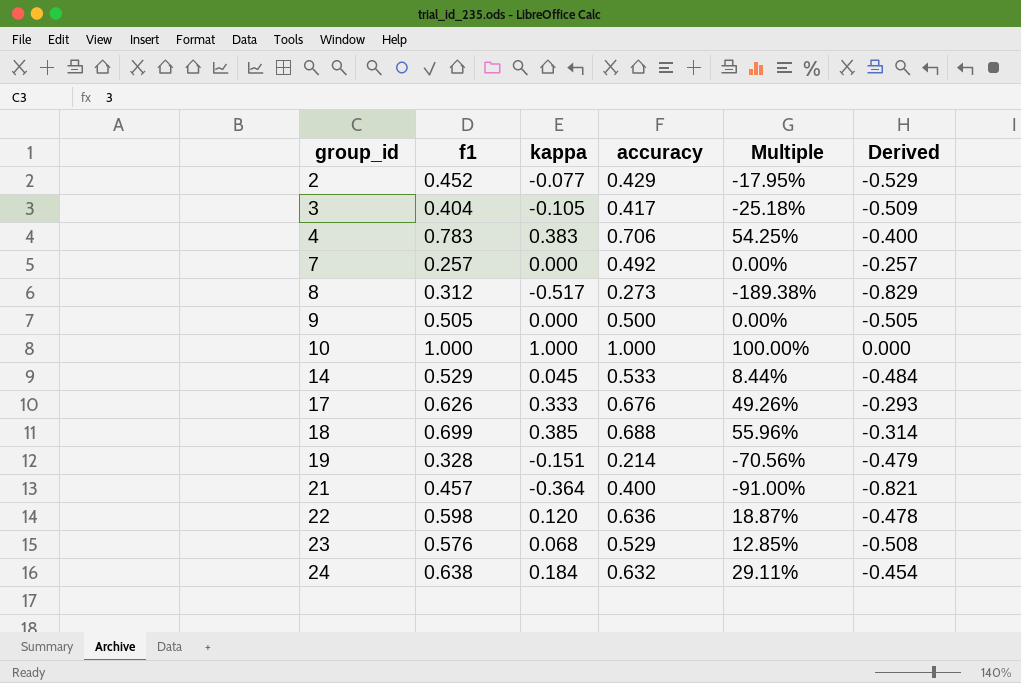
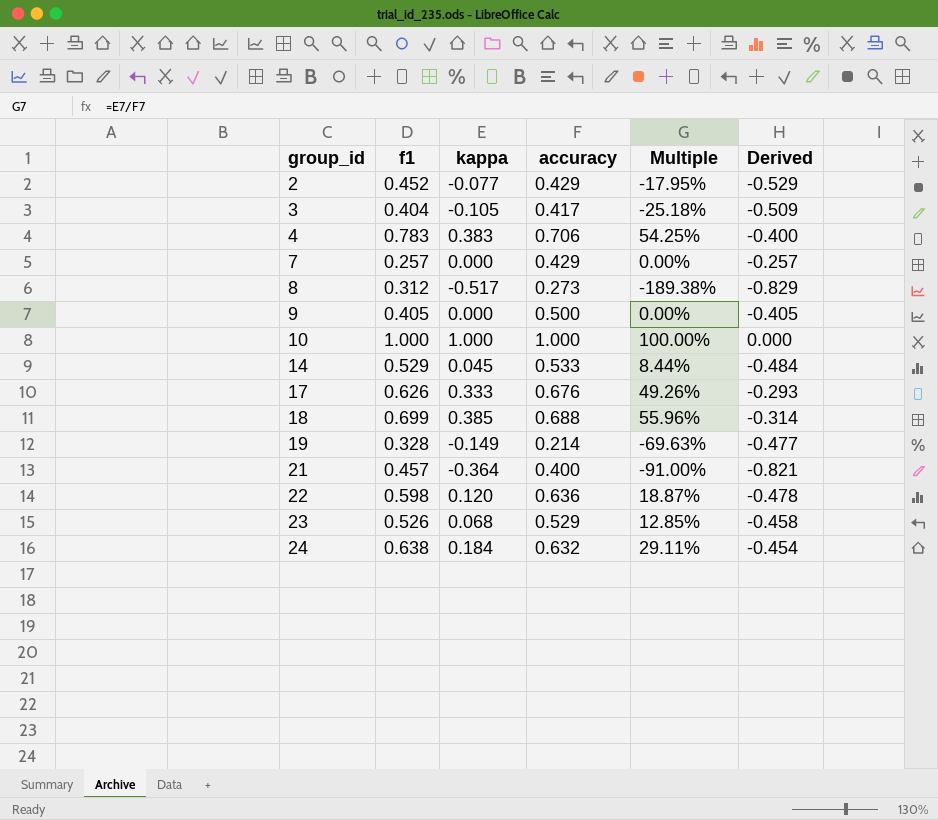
7 | accuracy: 0.492 -> 0.429
9 | f1: 0.505 -> 0.405
9 | Derived: -0.505 -> -0.405
19 | kappa: -0.151 -> -0.149
19 | Multiple: -70.56% -> -69.63%
19 | Derived: -0.479 -> -0.477
23 | f1: 0.576 -> 0.526
23 | Derived: -0.508 -> -0.458

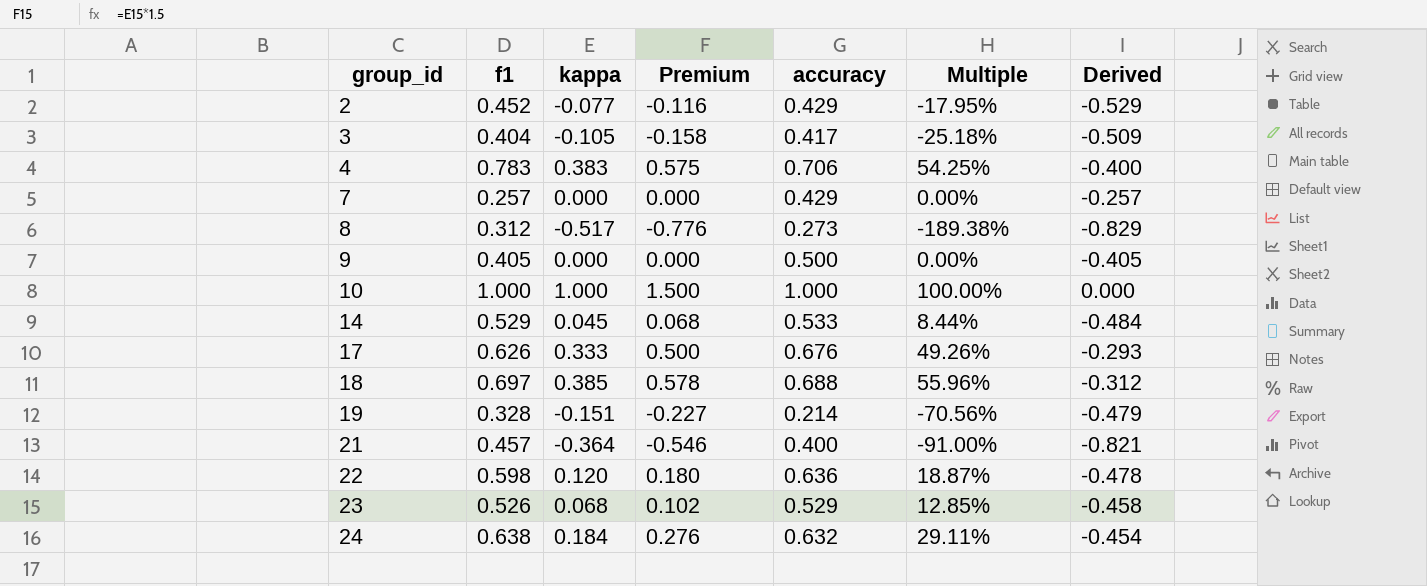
column Premium | formula: none -> [kappa] * 1.5
18 | f1: 0.699 -> 0.697
18 | Derived: -0.314 -> -0.312
19 | kappa: -0.149 -> -0.151
19 | Multiple: -69.63% -> -70.56%
19 | Derived: -0.477 -> -0.479

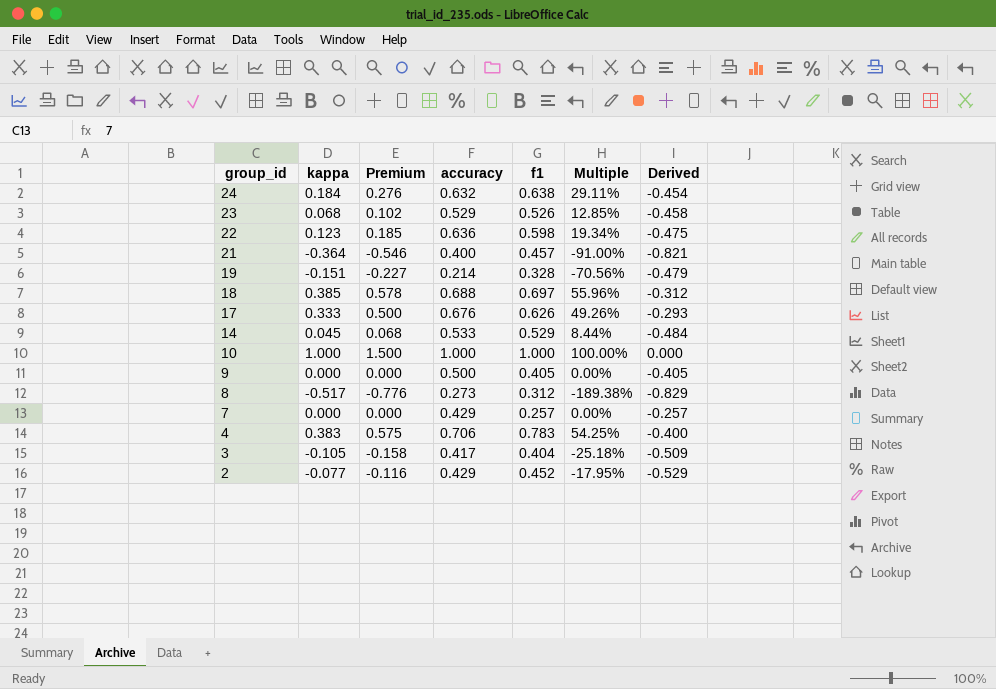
row order: group_id ascending -> group_id descending
column f1 | position: 2 -> 5
22 | kappa: 0.120 -> 0.123
22 | Premium: 0.180 -> 0.185
22 | Multiple: 18.87% -> 19.34%
22 | Derived: -0.478 -> -0.475

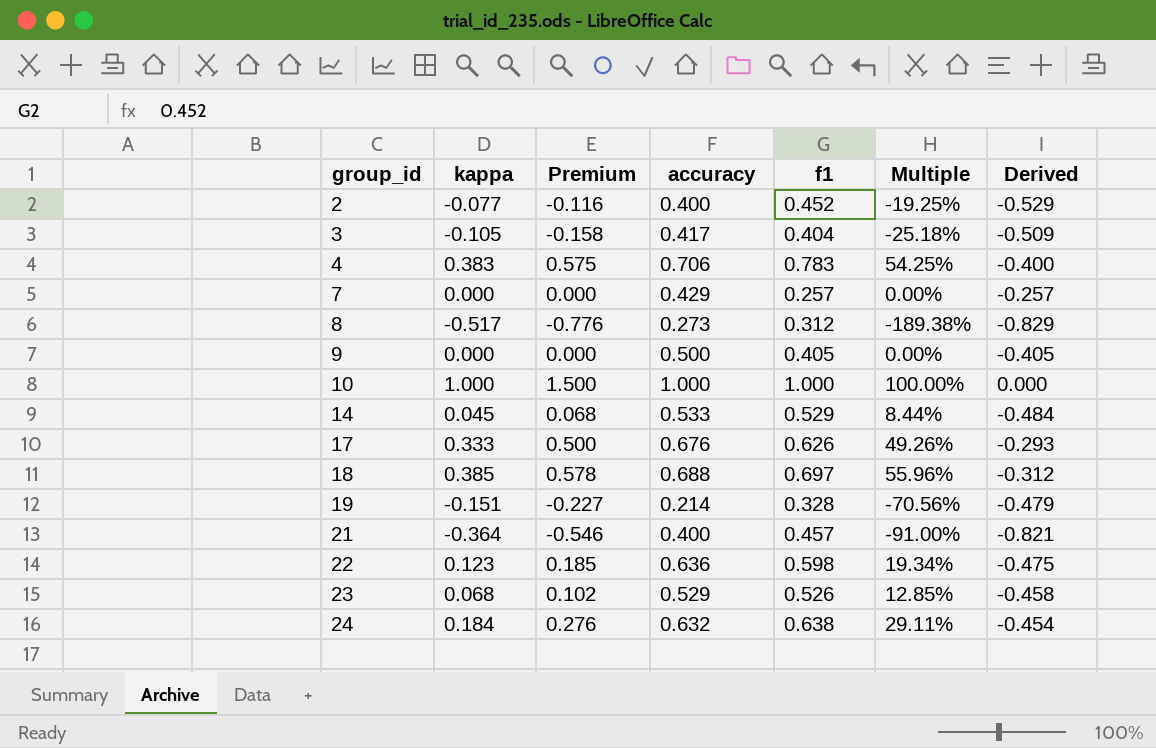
row order: group_id descending -> group_id ascending
2 | accuracy: 0.429 -> 0.400
2 | Multiple: -17.95% -> -19.25%

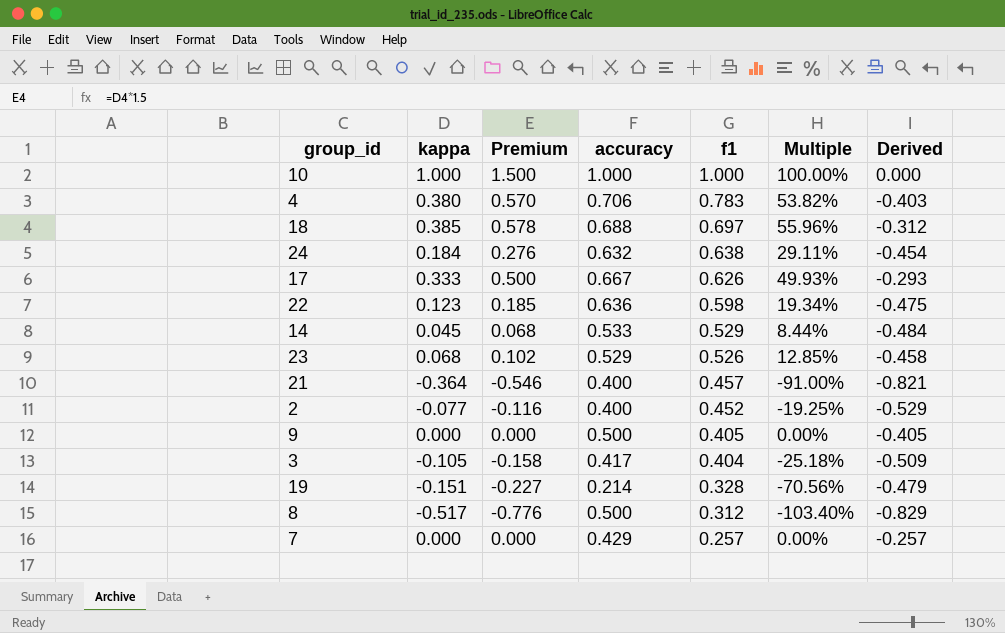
row order: group_id ascending -> f1 descending
4 | kappa: 0.383 -> 0.380
4 | Premium: 0.575 -> 0.570
4 | Multiple: 54.25% -> 53.82%
4 | Derived: -0.400 -> -0.403
17 | accuracy: 0.676 -> 0.667
17 | Multiple: 49.26% -> 49.93%
8 | accuracy: 0.273 -> 0.500
8 | Multiple: -189.38% -> -103.40%

